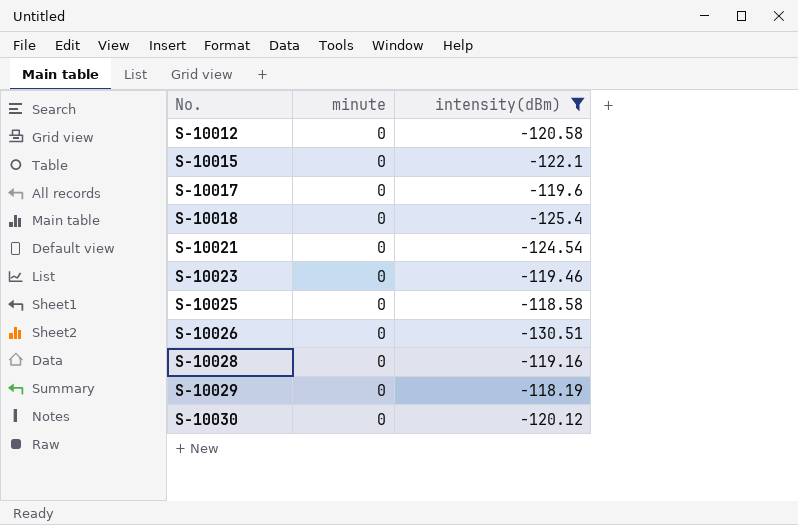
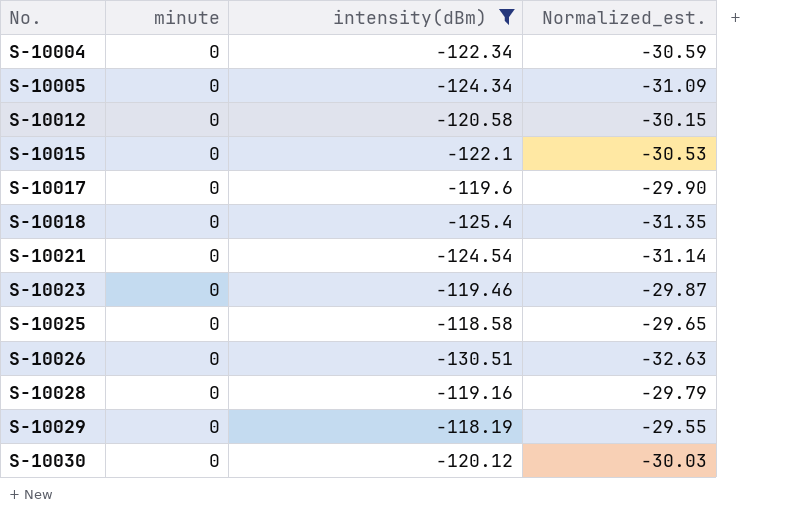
column Normalized_est. | formula: none -> [intensity(dBm)] * 0.25
row S-10004: none -> 0 | -122.34 | -30.59
row S-10005: none -> 0 | -124.34 | -31.09

